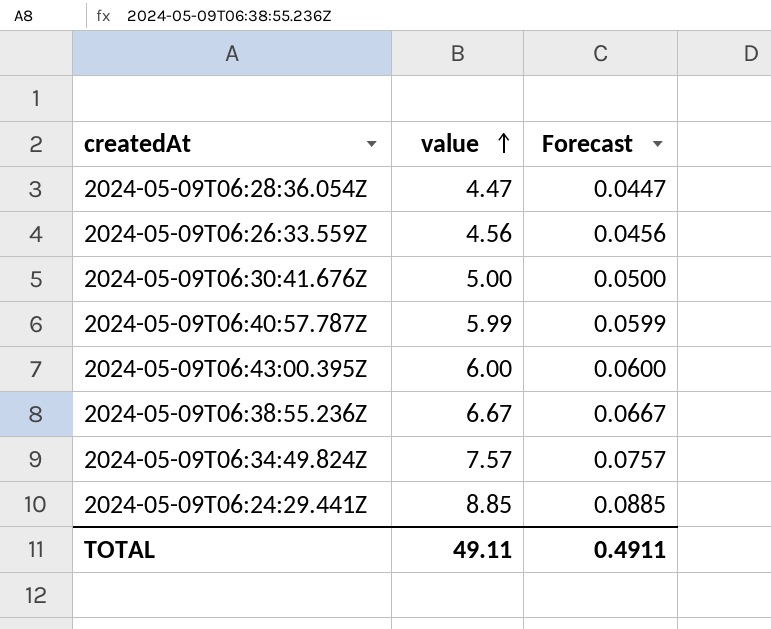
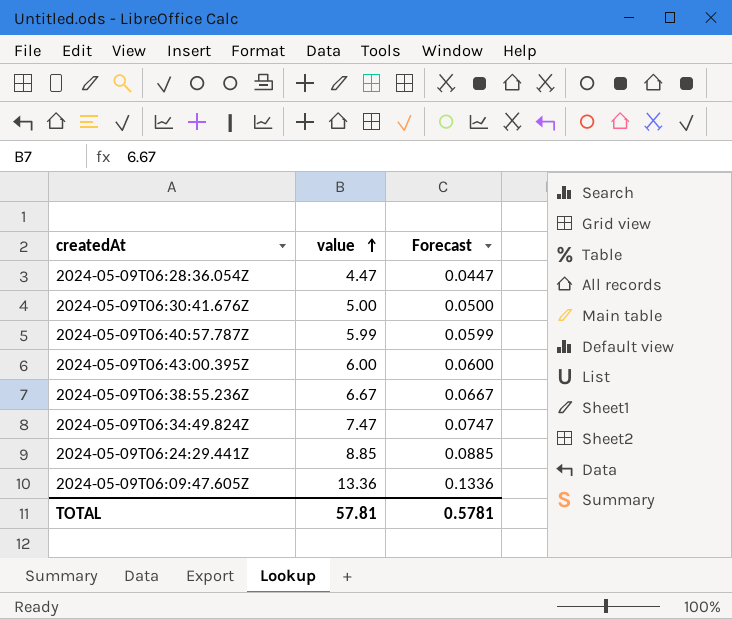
row 2024-05-09T06:26:33.559Z: 4.56 | 0.0456 -> none
2024-05-09T06:34:49.824Z | value: 7.57 -> 7.47
2024-05-09T06:34:49.824Z | Forecast: 0.0757 -> 0.0747
row 2024-05-09T06:09:47.605Z: none -> 13.36 | 0.1336
TOTAL | value: 49.11 -> 57.81
TOTAL | Forecast: 0.4911 -> 0.5781

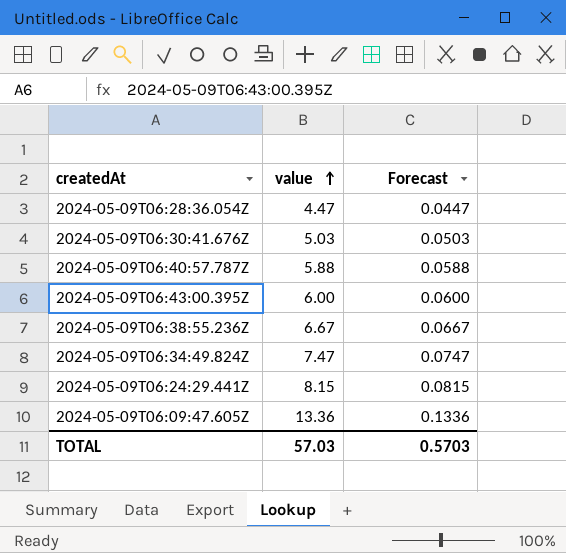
2024-05-09T06:30:41.676Z | value: 5.00 -> 5.03
2024-05-09T06:30:41.676Z | Forecast: 0.0500 -> 0.0503
2024-05-09T06:40:57.787Z | value: 5.99 -> 5.88
2024-05-09T06:40:57.787Z | Forecast: 0.0599 -> 0.0588
2024-05-09T06:24:29.441Z | value: 8.85 -> 8.15
2024-05-09T06:24:29.441Z | Forecast: 0.0885 -> 0.0815
TOTAL | value: 57.81 -> 57.03
TOTAL | Forecast: 0.5781 -> 0.5703

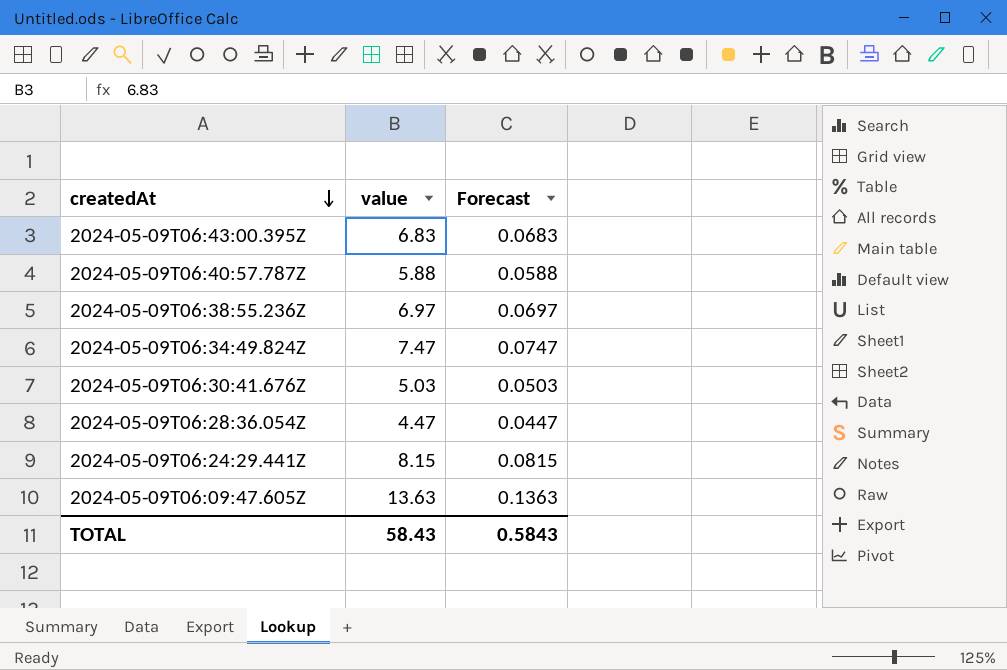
row order: value ascending -> createdAt descending
2024-05-09T06:43:00.395Z | value: 6.00 -> 6.83
2024-05-09T06:43:00.395Z | Forecast: 0.0600 -> 0.0683
2024-05-09T06:38:55.236Z | value: 6.67 -> 6.97
2024-05-09T06:38:55.236Z | Forecast: 0.0667 -> 0.0697
2024-05-09T06:09:47.605Z | value: 13.36 -> 13.63
2024-05-09T06:09:47.605Z | Forecast: 0.1336 -> 0.1363
TOTAL | value: 57.03 -> 58.43
TOTAL | Forecast: 0.5703 -> 0.5843

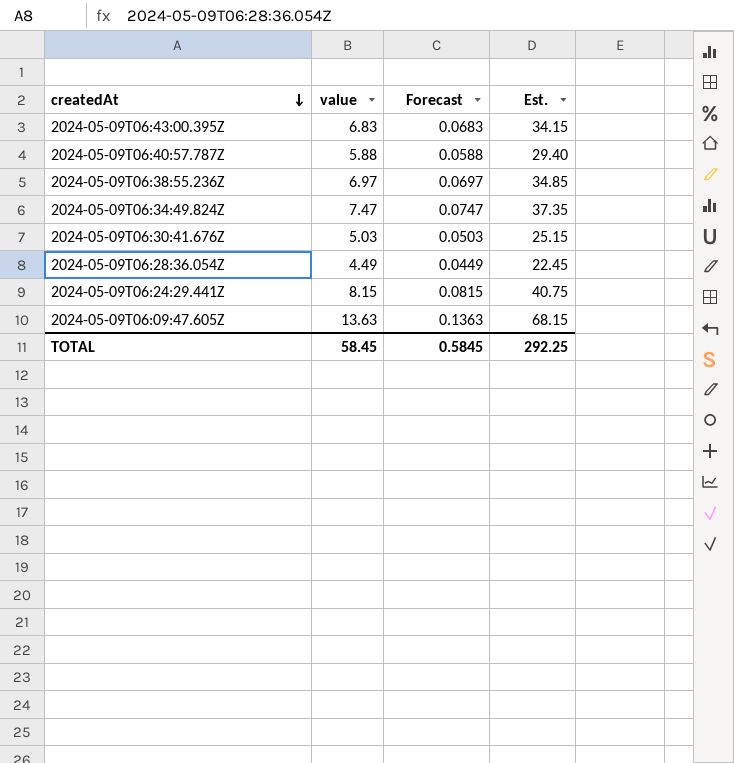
column Est. | formula: none -> [value] * 5
2024-05-09T06:28:36.054Z | value: 4.47 -> 4.49
2024-05-09T06:28:36.054Z | Forecast: 0.0447 -> 0.0449
TOTAL | value: 58.43 -> 58.45
TOTAL | Forecast: 0.5843 -> 0.5845

